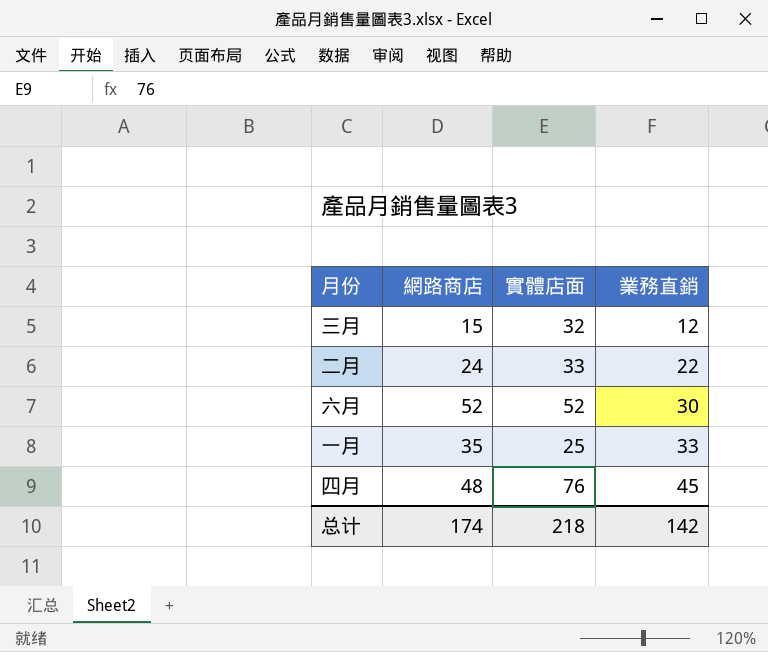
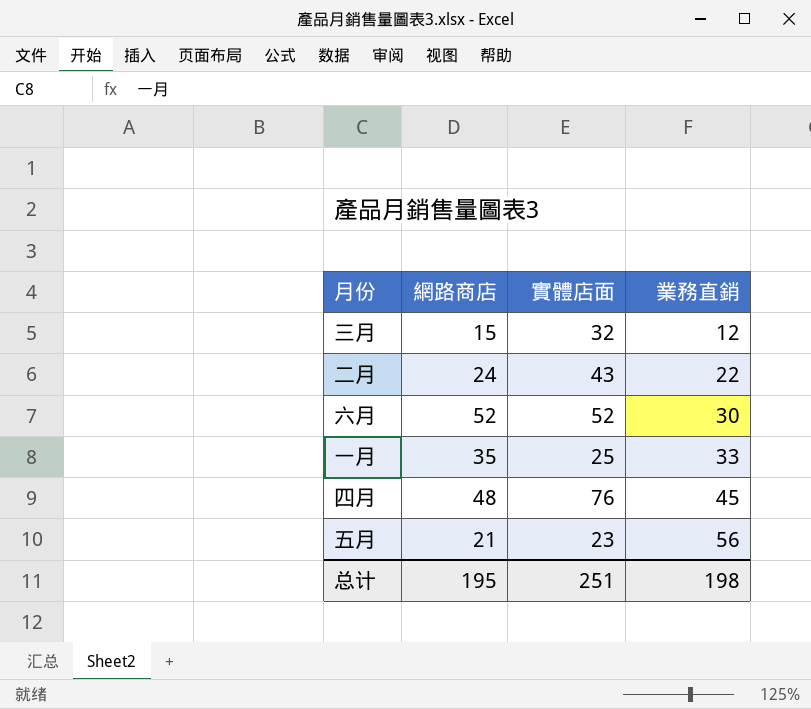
二月 | 實體店面: 33 -> 43
row 五月: none -> 21 | 23 | 56
总计 | 網路商店: 174 -> 195
总计 | 實體店面: 218 -> 251
总计 | 業務直銷: 142 -> 198

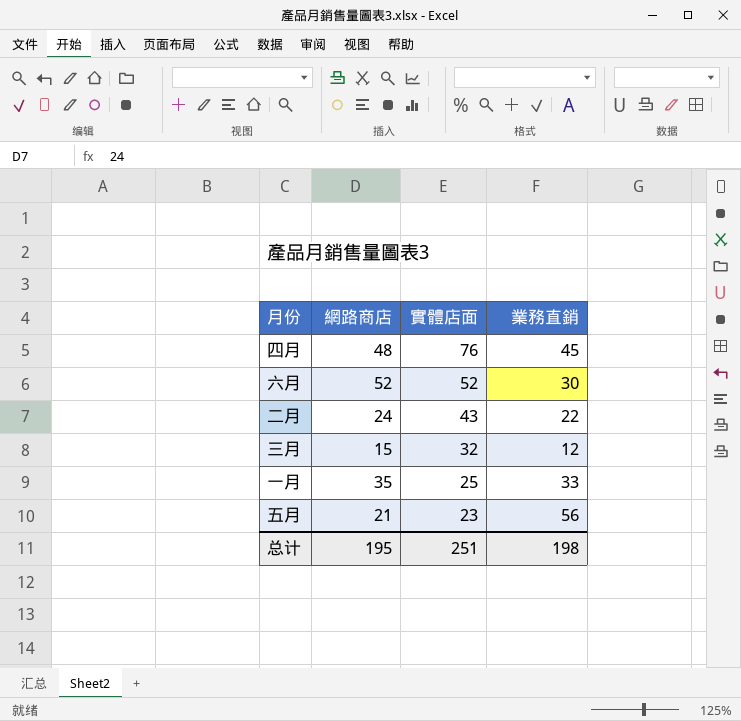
row order: 業務直銷 ascending -> 實體店面 descending

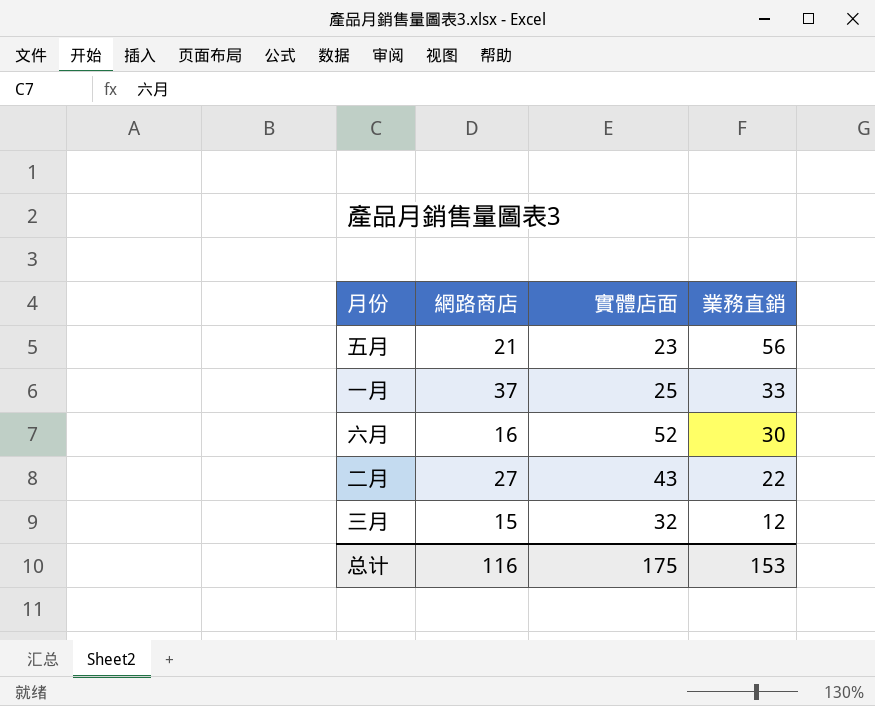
row order: 實體店面 descending -> 業務直銷 descending
row 四月: 48 | 76 | 45 -> none
一月 | 網路商店: 35 -> 37
六月 | 網路商店: 52 -> 16
二月 | 網路商店: 24 -> 27
总计 | 網路商店: 195 -> 116
总计 | 實體店面: 251 -> 175
总计 | 業務直銷: 198 -> 153

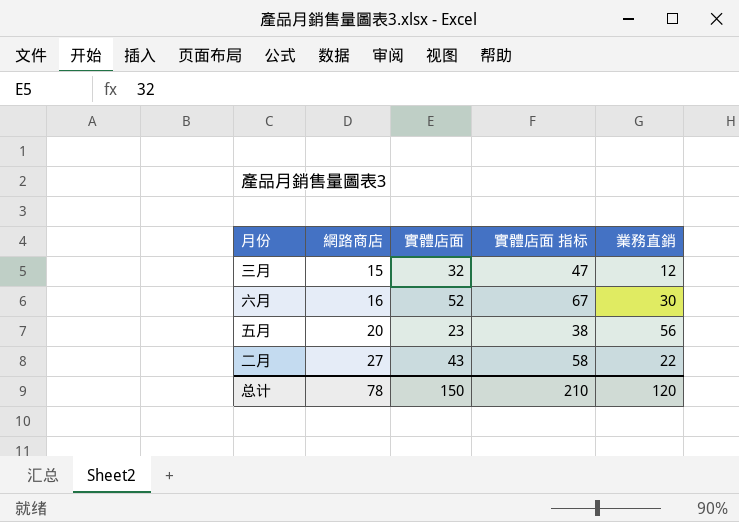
row order: 業務直銷 descending -> 網路商店 ascending
column 實體店面 指标 | formula: none -> [實體店面] + 15
row 一月: 37 | 25 | 33 -> none
五月 | 網路商店: 21 -> 20
总计 | 網路商店: 116 -> 78
总计 | 實體店面: 175 -> 150
总计 | 業務直銷: 153 -> 120

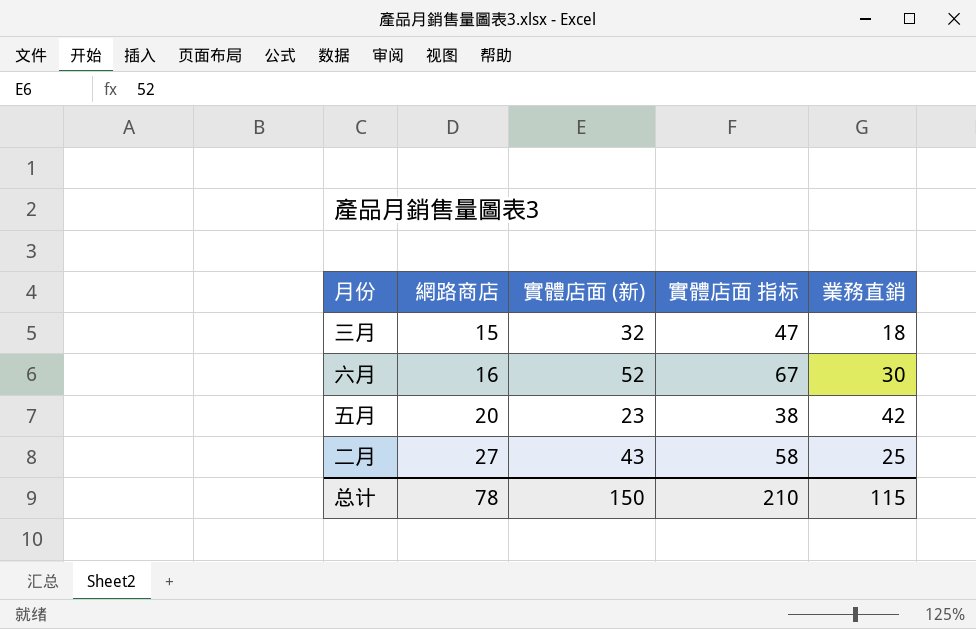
column name: 實體店面 -> 實體店面 (新)
三月 | 業務直銷: 12 -> 18
五月 | 業務直銷: 56 -> 42
二月 | 業務直銷: 22 -> 25
总计 | 業務直銷: 120 -> 115

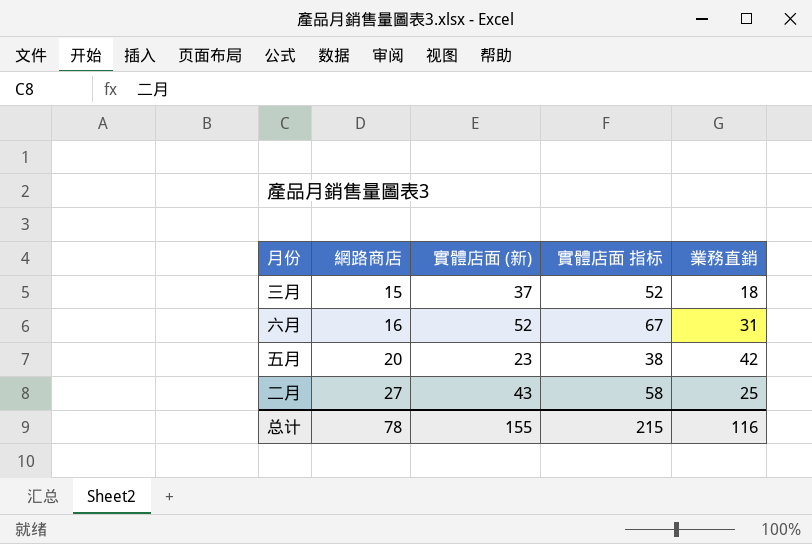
三月 | 實體店面 (新): 32 -> 37
三月 | 實體店面 指标: 47 -> 52
六月 | 業務直銷: 30 -> 31
总计 | 實體店面 (新): 150 -> 155
总计 | 實體店面 指标: 210 -> 215
总计 | 業務直銷: 115 -> 116

